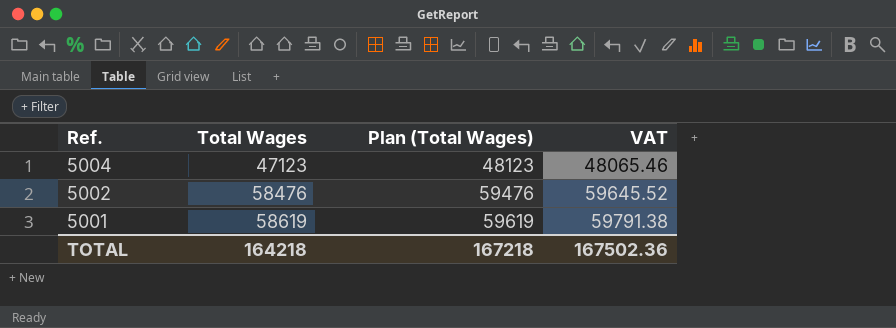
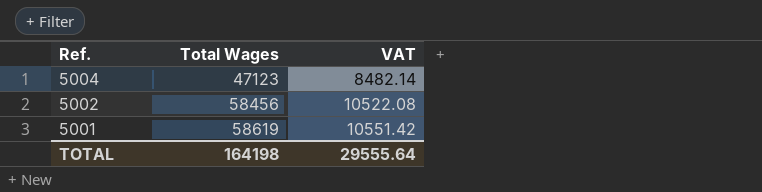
column Plan (Total Wages) | formula: [Total Wages] + 1000 -> none
column VAT | formula: [Total Wages] * 1.02 -> [Total Wages] * 0.18
5002 | Total Wages: 58476 -> 58456
TOTAL | Total Wages: 164218 -> 164198
TOTAL | VAT: 167502.36 -> 29555.64

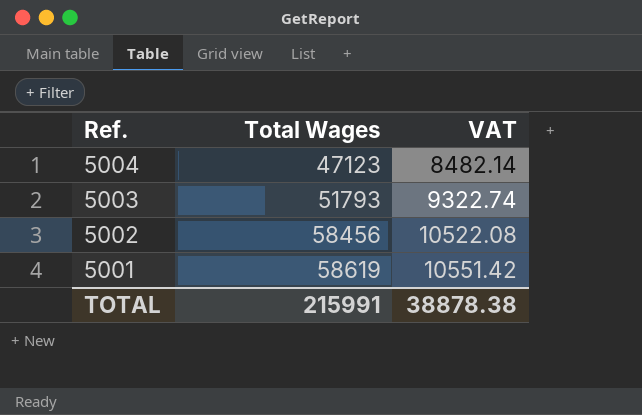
row 5003: none -> 51793 | 9322.74
TOTAL | Total Wages: 164198 -> 215991
TOTAL | VAT: 29555.64 -> 38878.38

